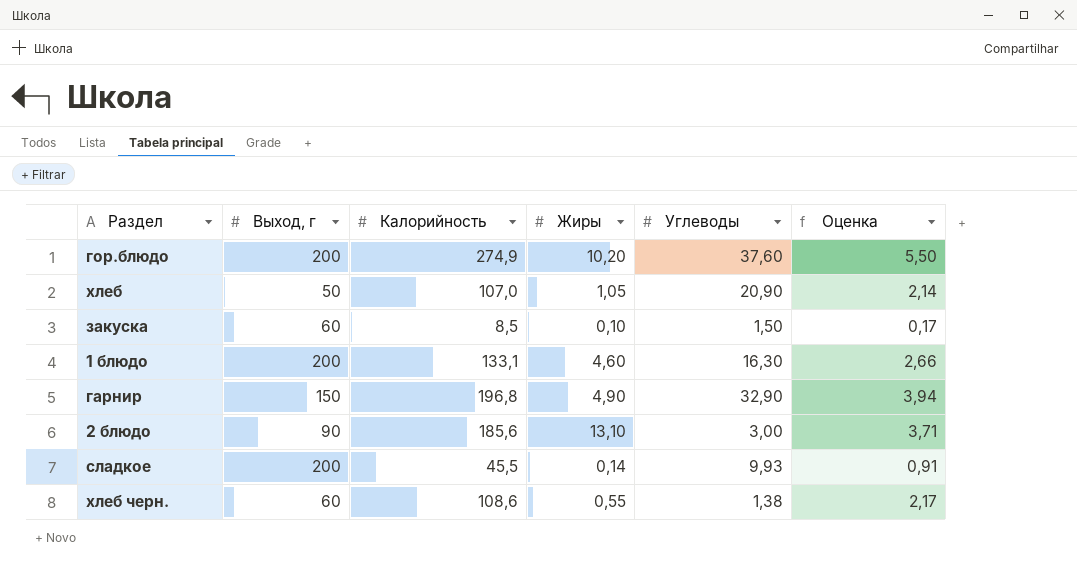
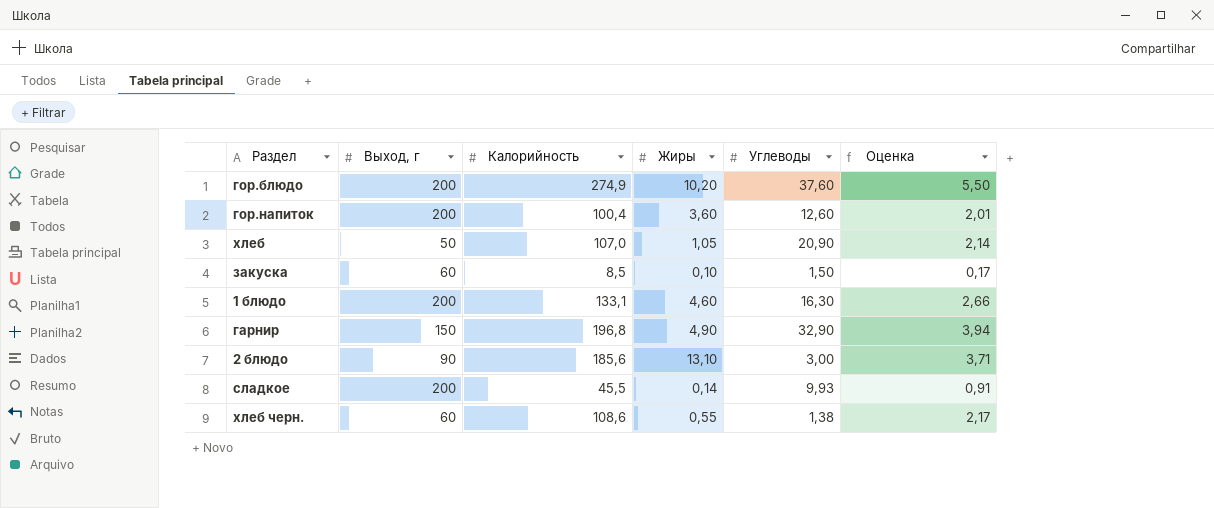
row гор.напиток: none -> 200 | 100,4 | 3,60 | 12,60 | 2,01

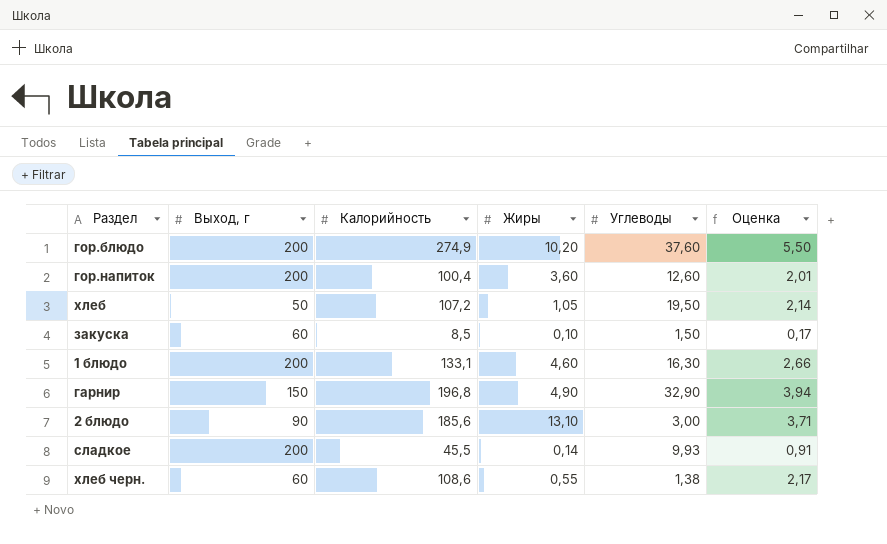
хлеб | Калорийность: 107,0 -> 107,2
хлеб | Углеводы: 20,90 -> 19,50

